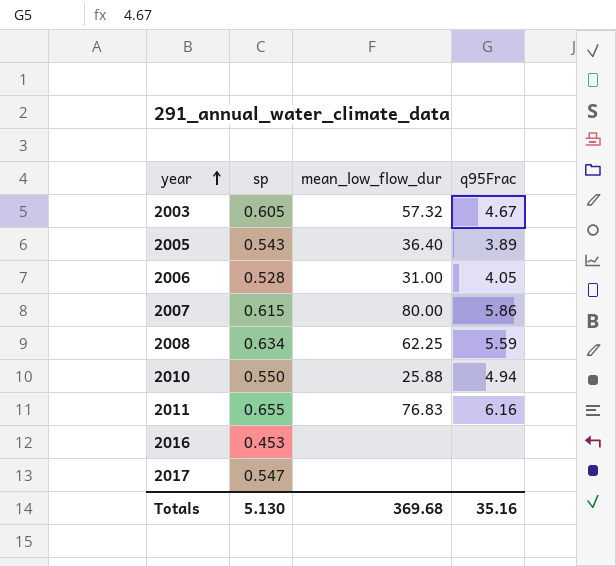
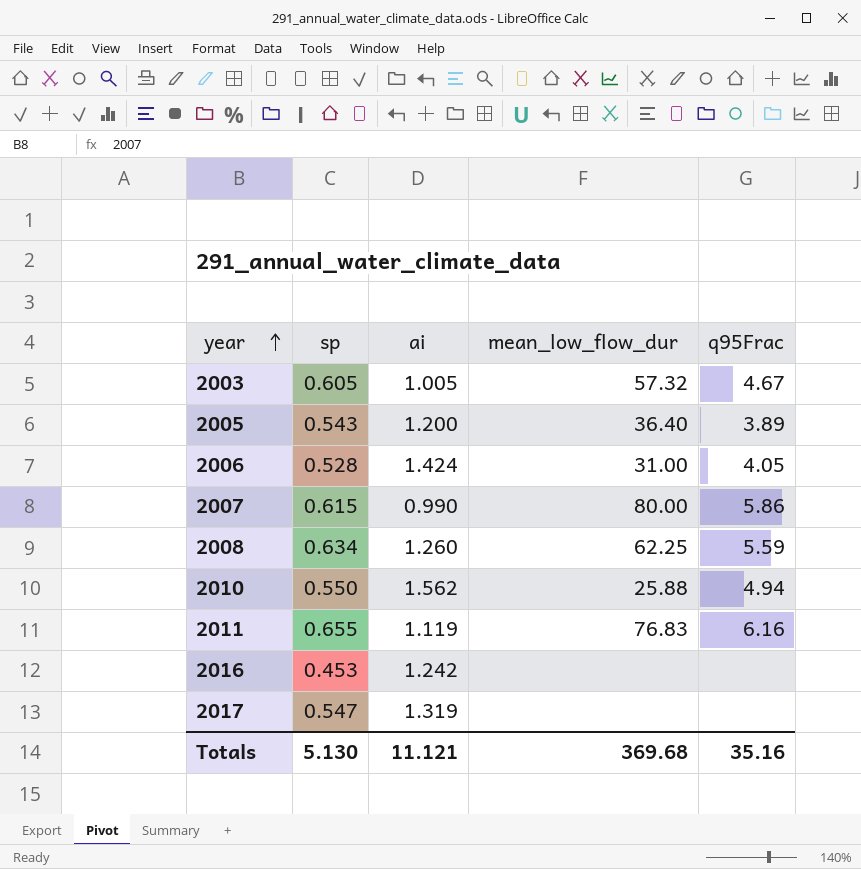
column ai | position: none -> 3

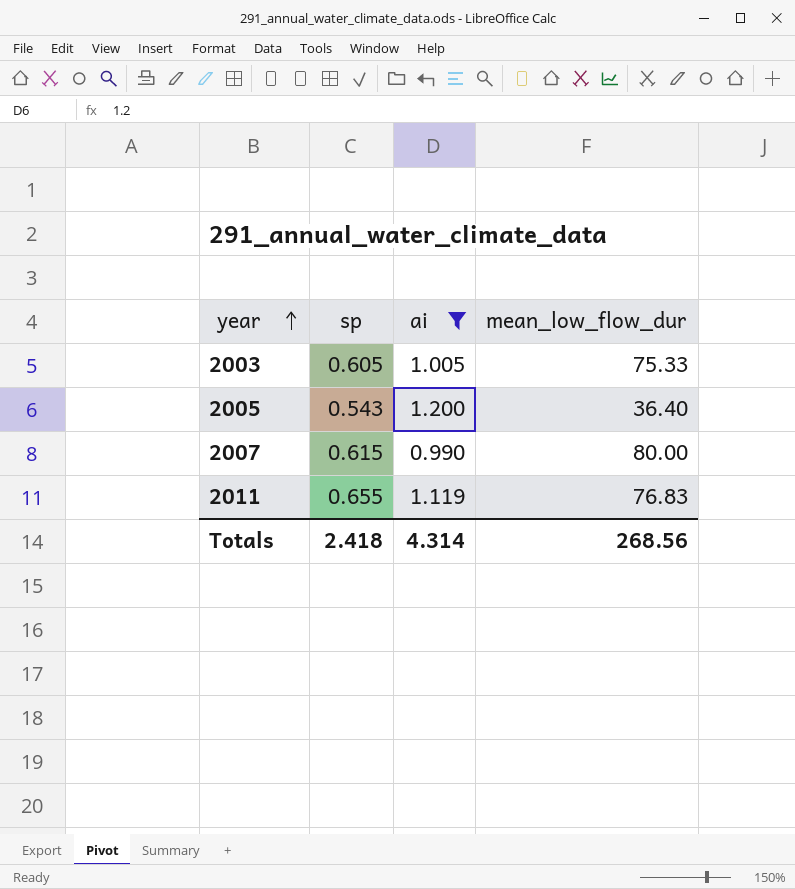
filter: none -> ai <= 1.200
column q95Frac | position: 5 -> none
2003 | mean_low_flow_dur: 57.32 -> 75.33
Totals | sp: 5.130 -> 2.418
Totals | ai: 11.121 -> 4.314
Totals | mean_low_flow_dur: 369.68 -> 268.56

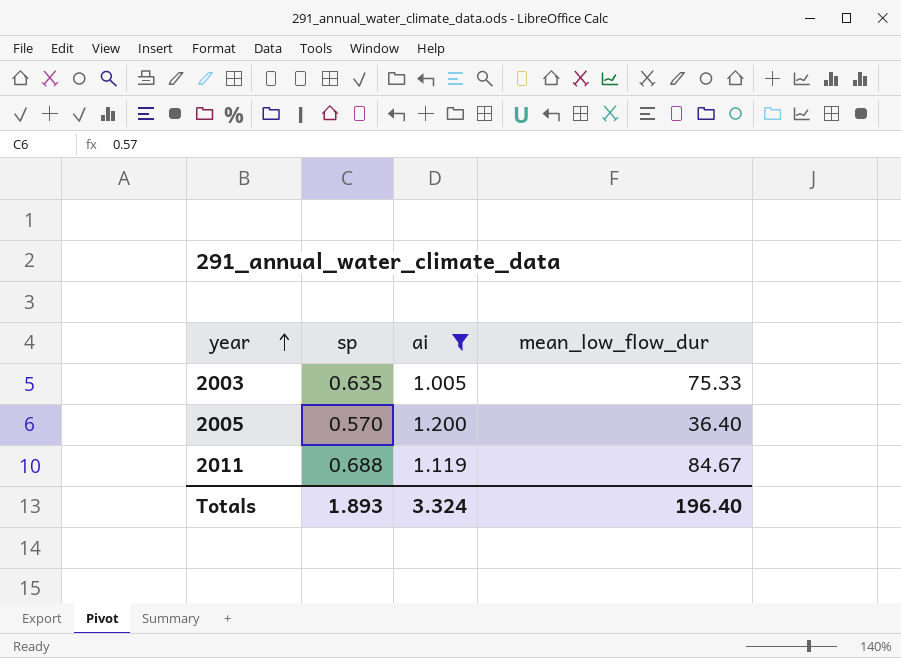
row 2007: 0.615 | 0.990 | 80.00 -> none
2003 | sp: 0.605 -> 0.635
2005 | sp: 0.543 -> 0.570
2011 | sp: 0.655 -> 0.688
2011 | mean_low_flow_dur: 76.83 -> 84.67
Totals | sp: 2.418 -> 1.893
Totals | ai: 4.314 -> 3.324
Totals | mean_low_flow_dur: 268.56 -> 196.40

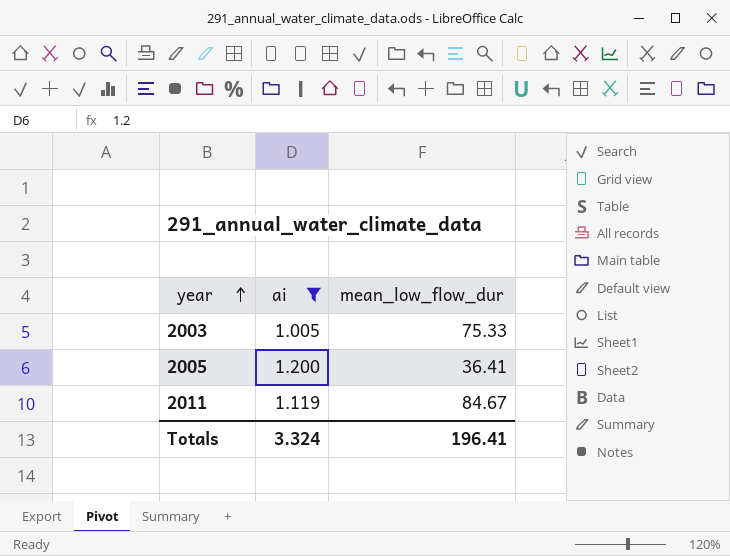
column sp | position: 2 -> none
2005 | mean_low_flow_dur: 36.40 -> 36.41
Totals | mean_low_flow_dur: 196.40 -> 196.41

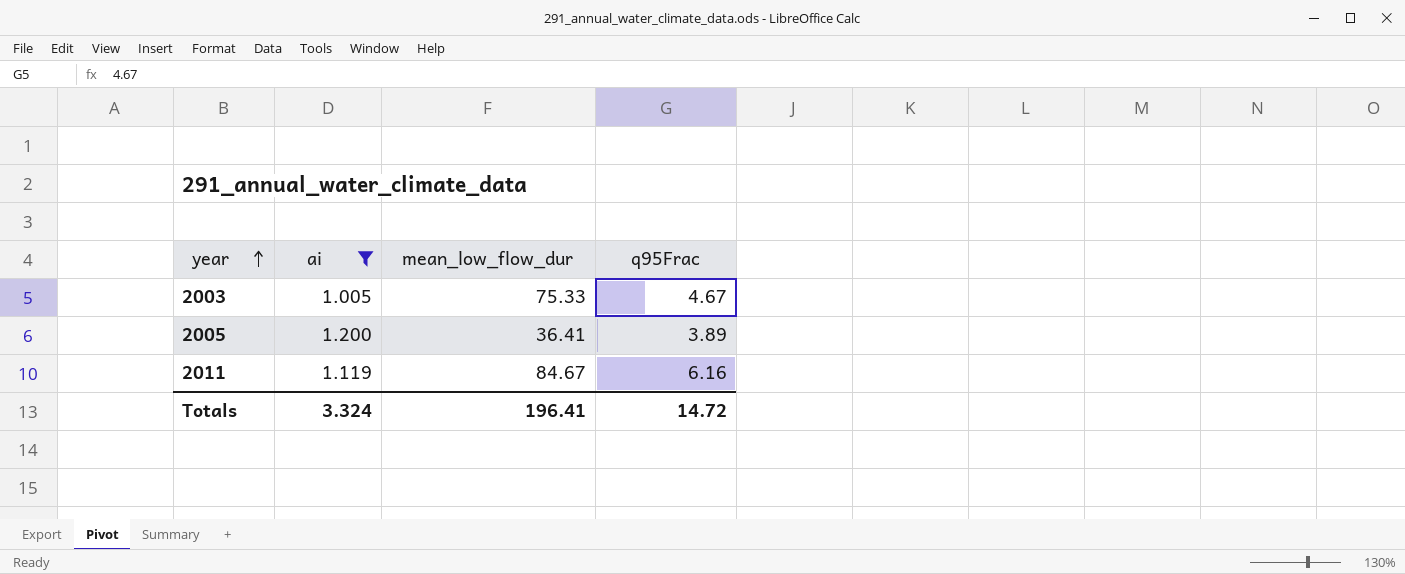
column q95Frac | position: none -> 4

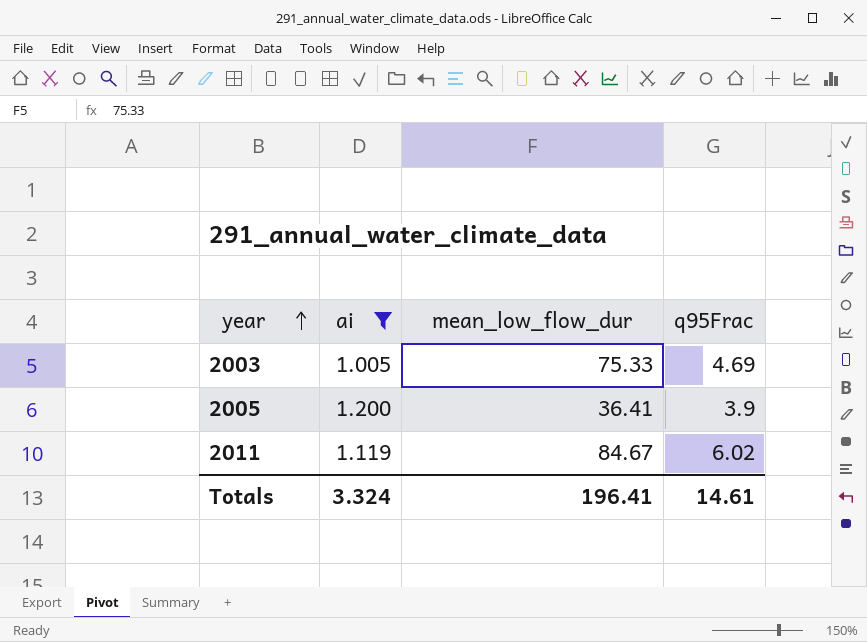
2003 | q95Frac: 4.67 -> 4.69
2005 | q95Frac: 3.89 -> 3.9
2011 | q95Frac: 6.16 -> 6.02
Totals | q95Frac: 14.72 -> 14.61

